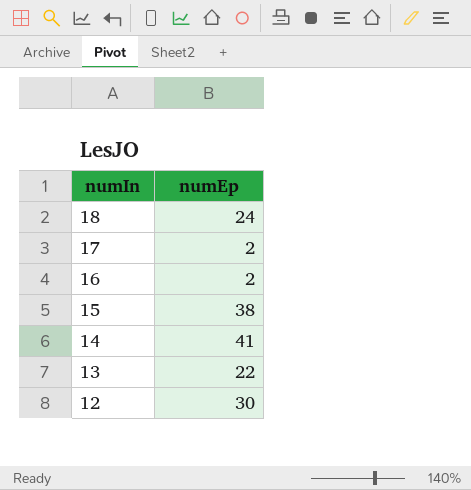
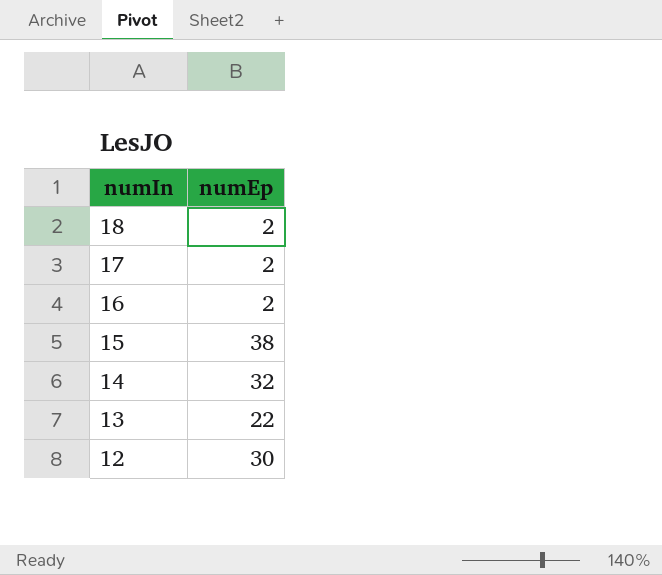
18 | numEp: 24 -> 2
14 | numEp: 41 -> 32

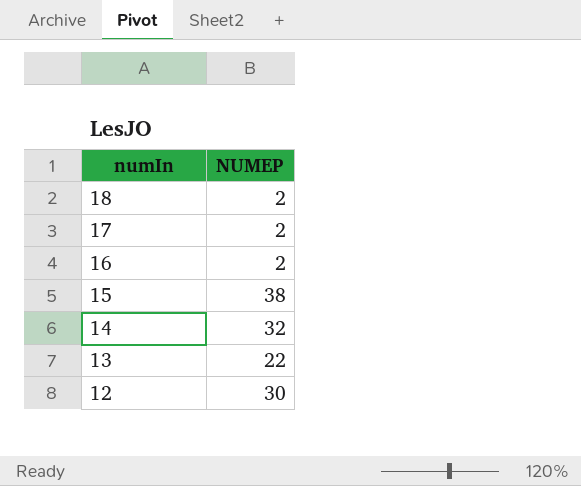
column name: numEp -> NUMEP

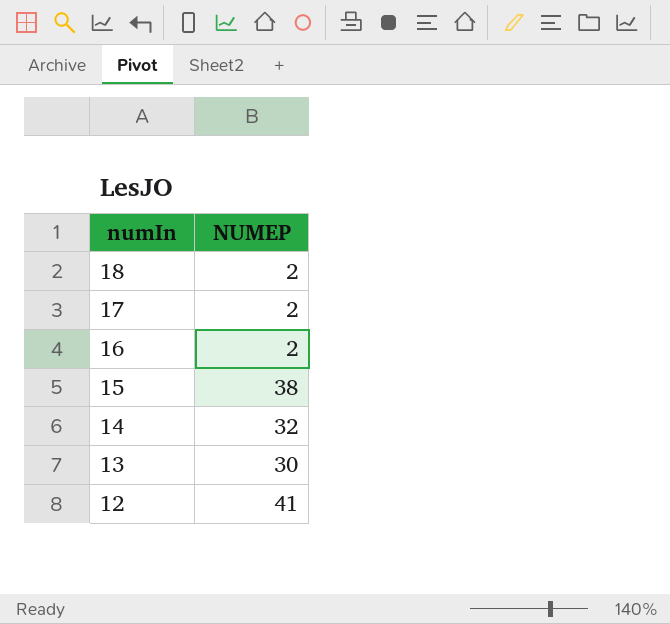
13 | NUMEP: 22 -> 30
12 | NUMEP: 30 -> 41

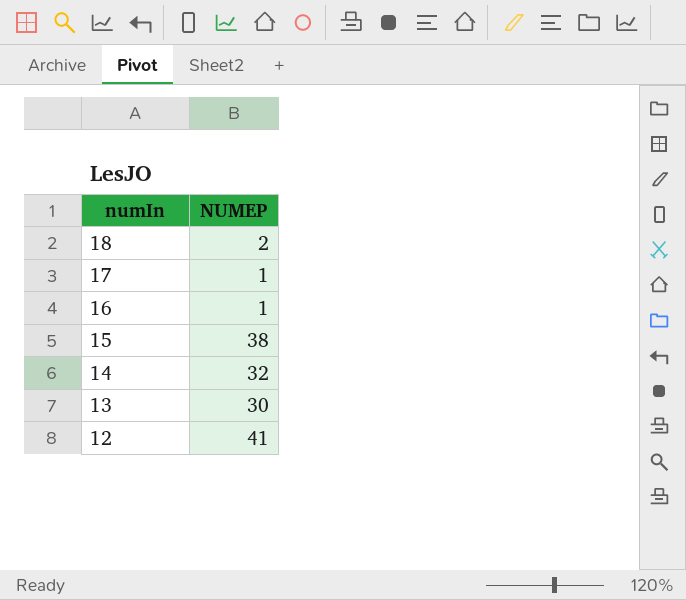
17 | NUMEP: 2 -> 1
16 | NUMEP: 2 -> 1

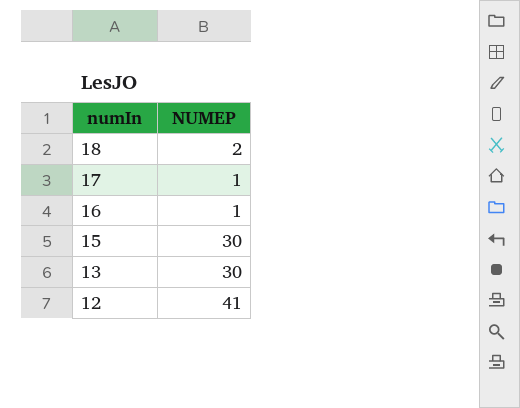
row 14: 32 -> none
15 | NUMEP: 38 -> 30

